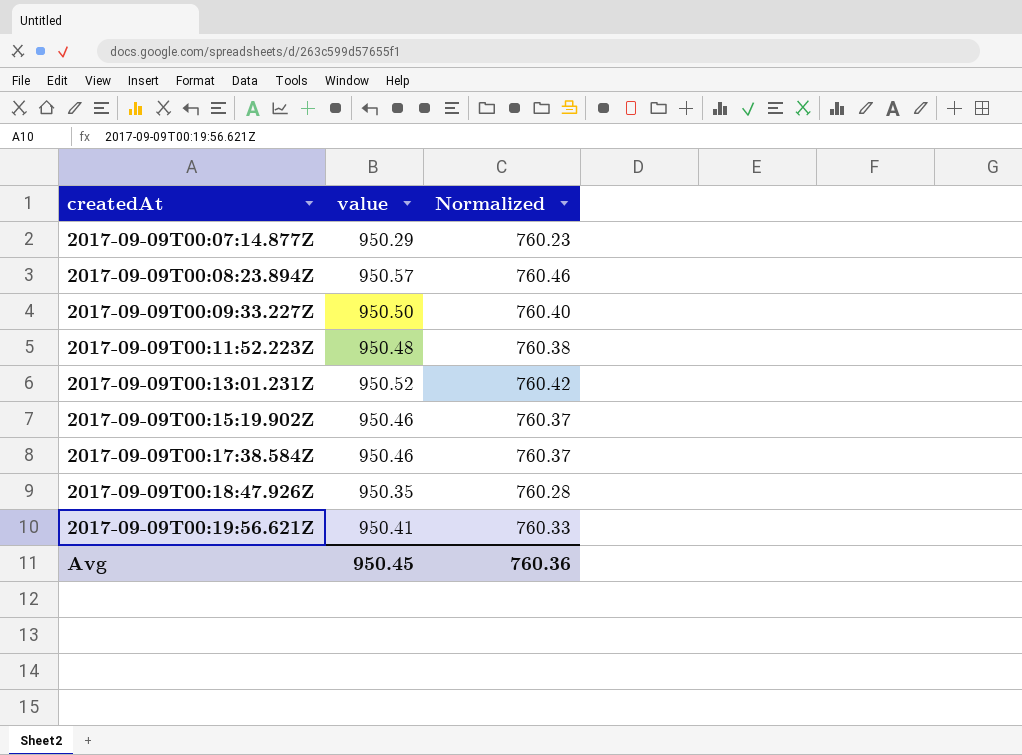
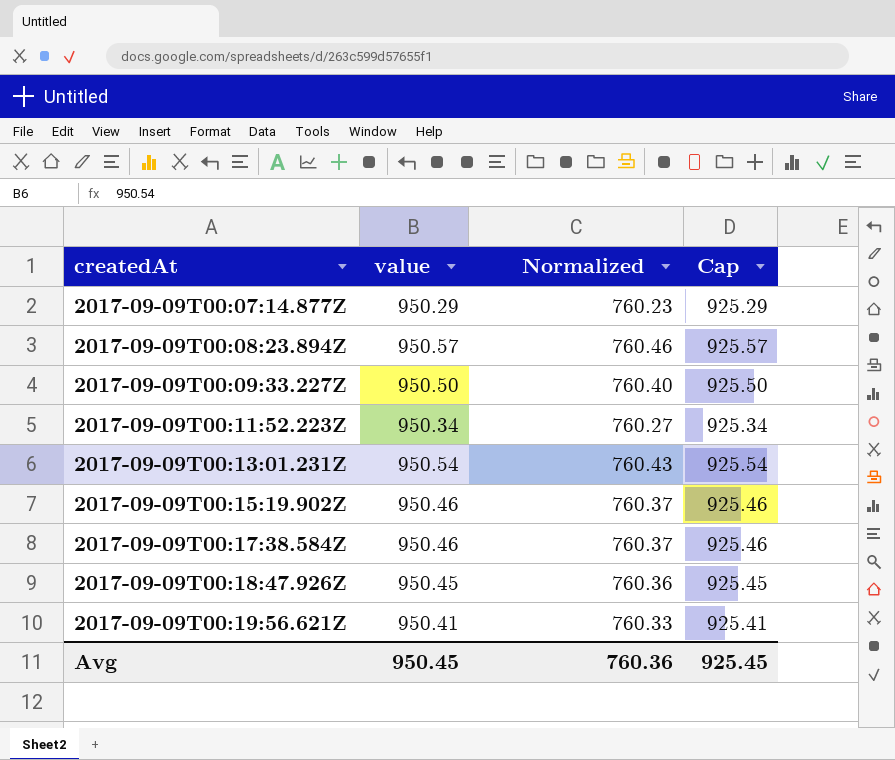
column Cap | formula: none -> [value] - 25
2017-09-09T00:11:52.223Z | value: 950.48 -> 950.34
2017-09-09T00:11:52.223Z | Normalized: 760.38 -> 760.27
2017-09-09T00:13:01.231Z | value: 950.52 -> 950.54
2017-09-09T00:13:01.231Z | Normalized: 760.42 -> 760.43
2017-09-09T00:18:47.926Z | value: 950.35 -> 950.45
2017-09-09T00:18:47.926Z | Normalized: 760.28 -> 760.36

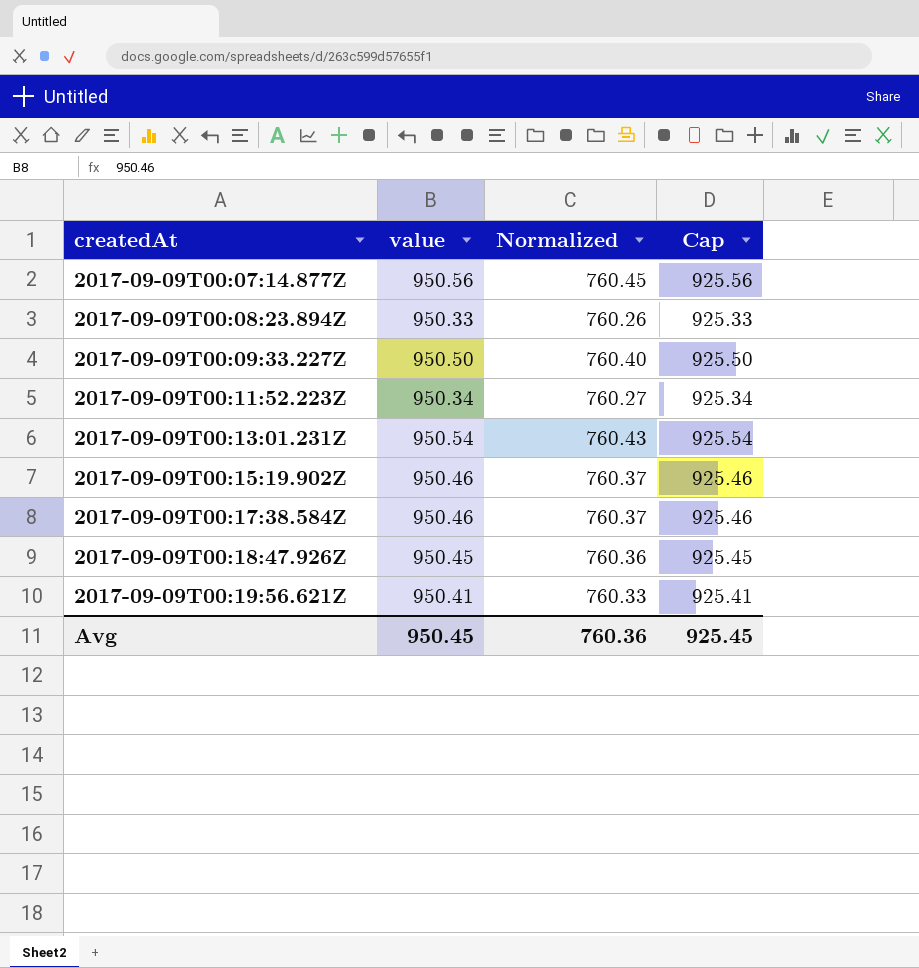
2017-09-09T00:07:14.877Z | value: 950.29 -> 950.56
2017-09-09T00:07:14.877Z | Normalized: 760.23 -> 760.45
2017-09-09T00:07:14.877Z | Cap: 925.29 -> 925.56
2017-09-09T00:08:23.894Z | value: 950.57 -> 950.33
2017-09-09T00:08:23.894Z | Normalized: 760.46 -> 760.26
2017-09-09T00:08:23.894Z | Cap: 925.57 -> 925.33

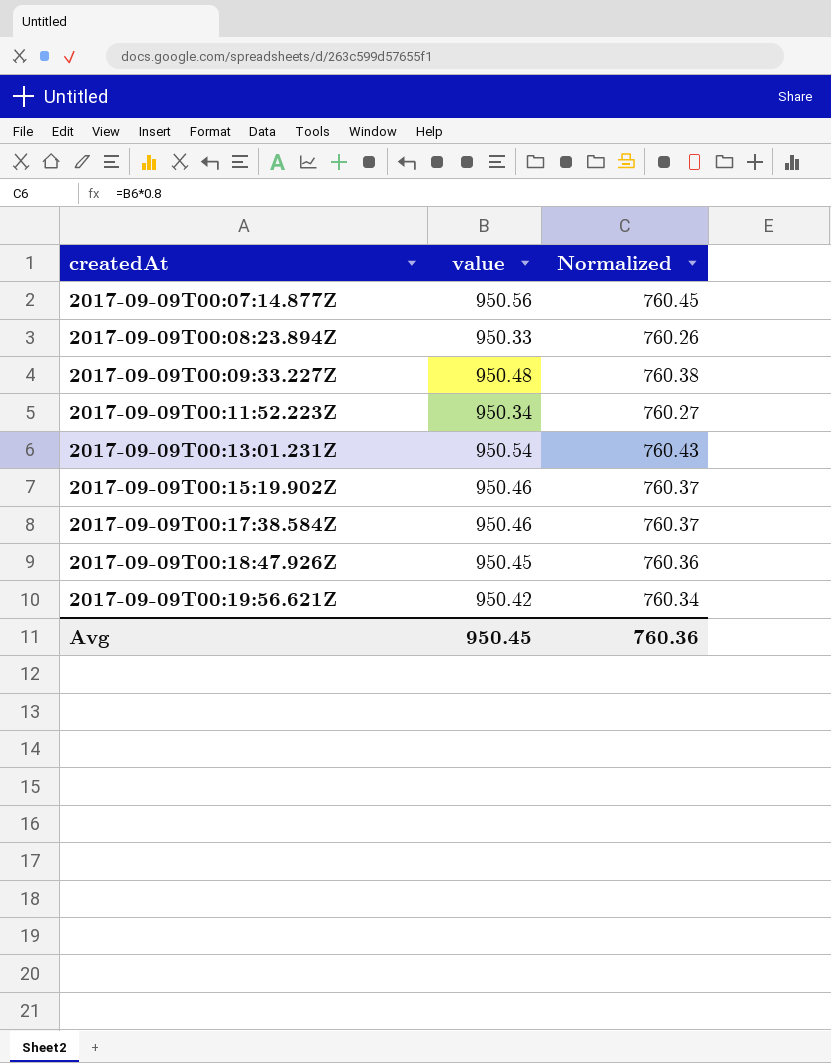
column Cap | formula: [value] - 25 -> none
2017-09-09T00:09:33.227Z | value: 950.50 -> 950.48
2017-09-09T00:09:33.227Z | Normalized: 760.40 -> 760.38
2017-09-09T00:19:56.621Z | value: 950.41 -> 950.42
2017-09-09T00:19:56.621Z | Normalized: 760.33 -> 760.34

